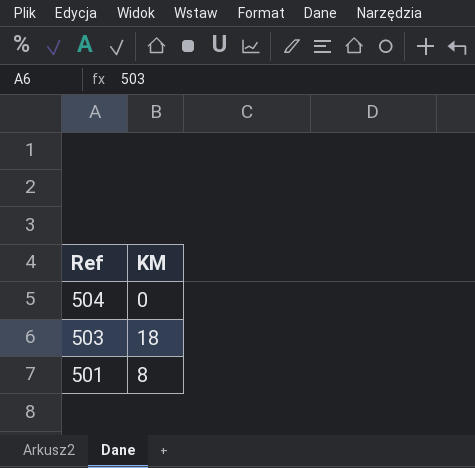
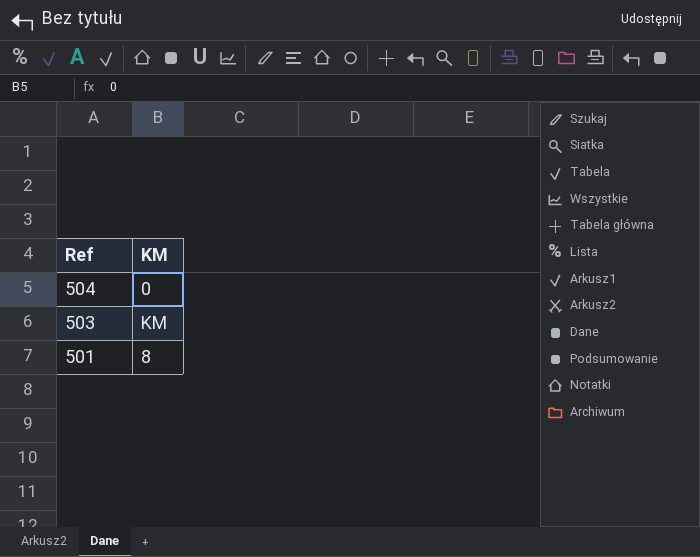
503 | KM: 18 -> KM

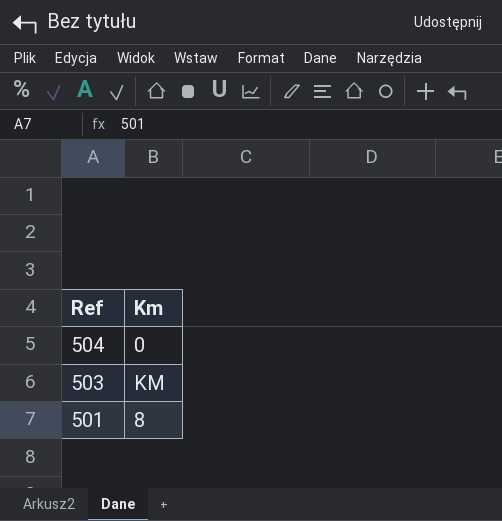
column name: KM -> Km

